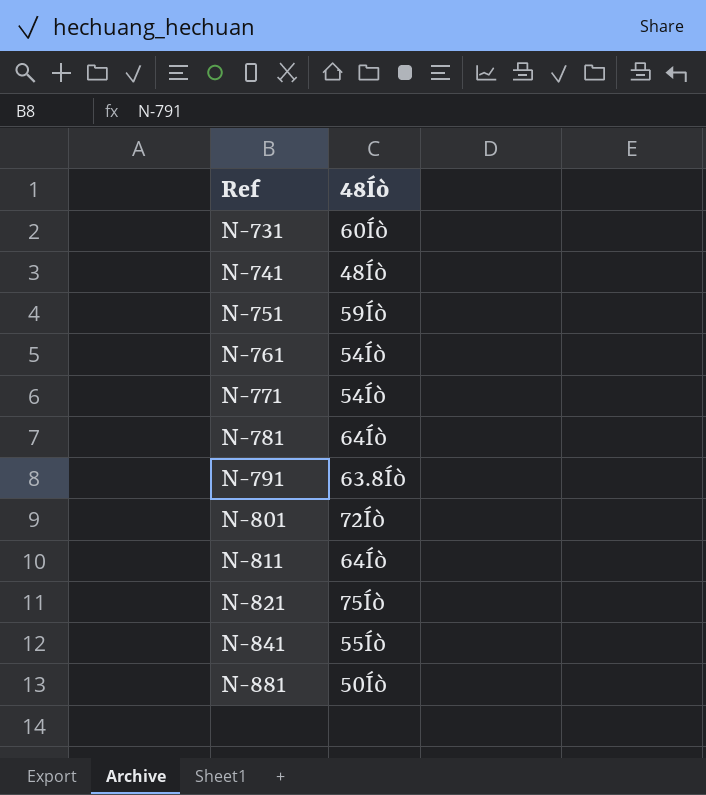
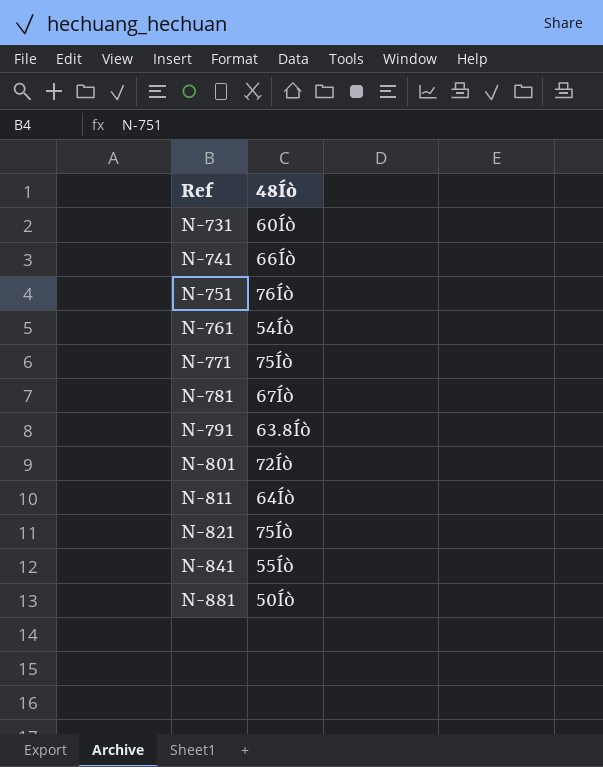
N-741 | 48Íò: 48Íò -> 66Íò
N-751 | 48Íò: 59Íò -> 76Íò
N-771 | 48Íò: 54Íò -> 75Íò
N-781 | 48Íò: 64Íò -> 67Íò

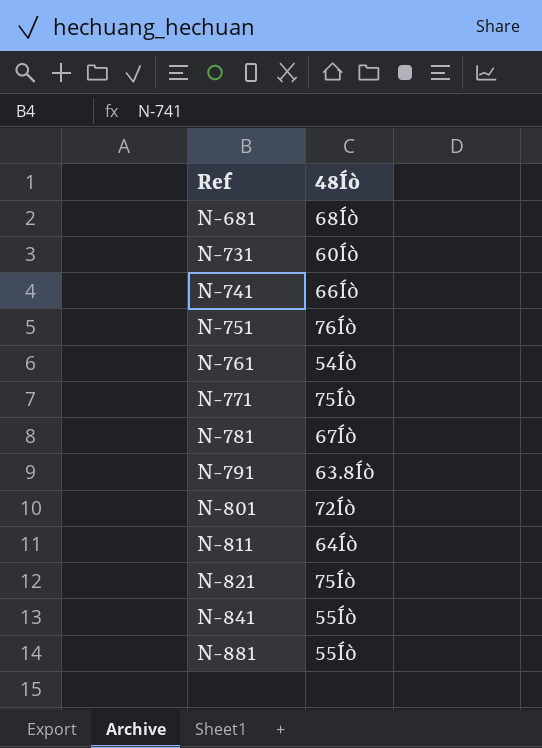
row N-681: none -> 68Íò
N-881 | 48Íò: 50Íò -> 55Íò

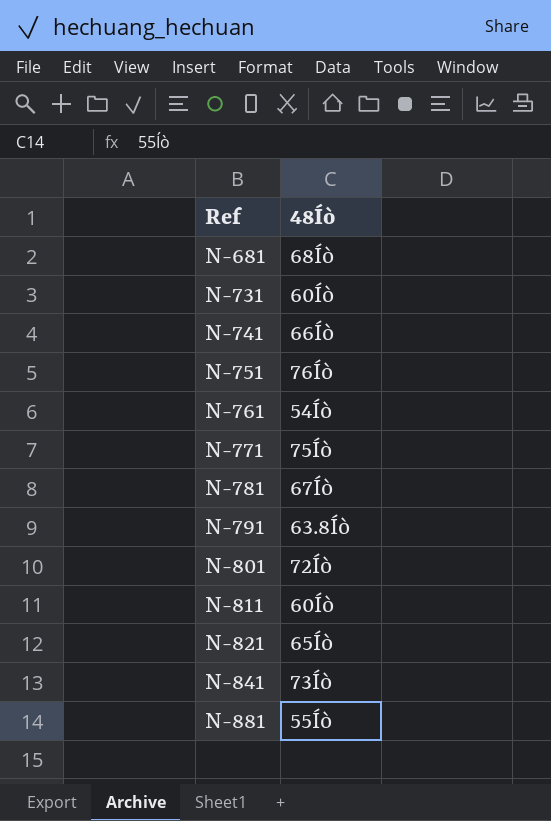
N-811 | 48Íò: 64Íò -> 60Íò
N-821 | 48Íò: 75Íò -> 65Íò
N-841 | 48Íò: 55Íò -> 73Íò

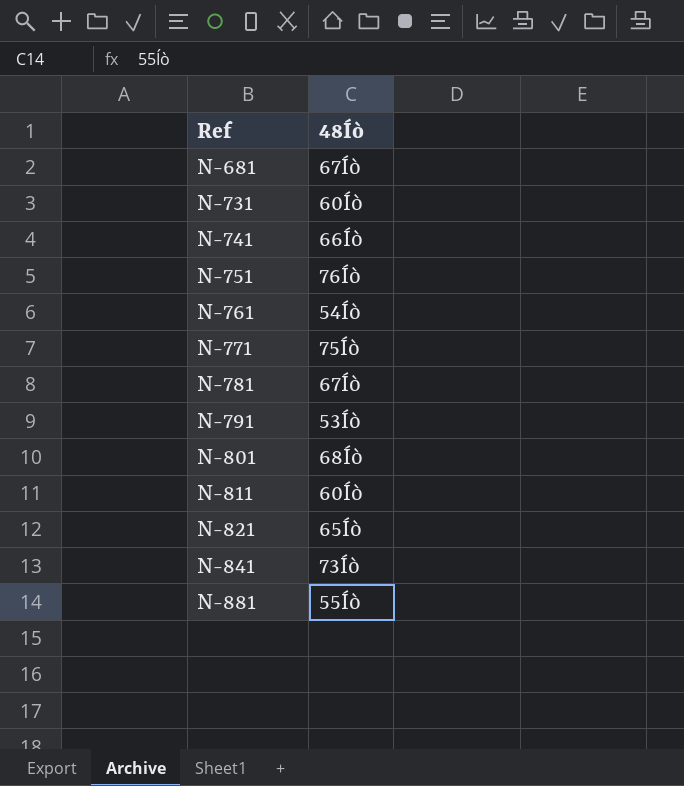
N-681 | 48Íò: 68Íò -> 67Íò
N-791 | 48Íò: 63.8Íò -> 53Íò
N-801 | 48Íò: 72Íò -> 68Íò

